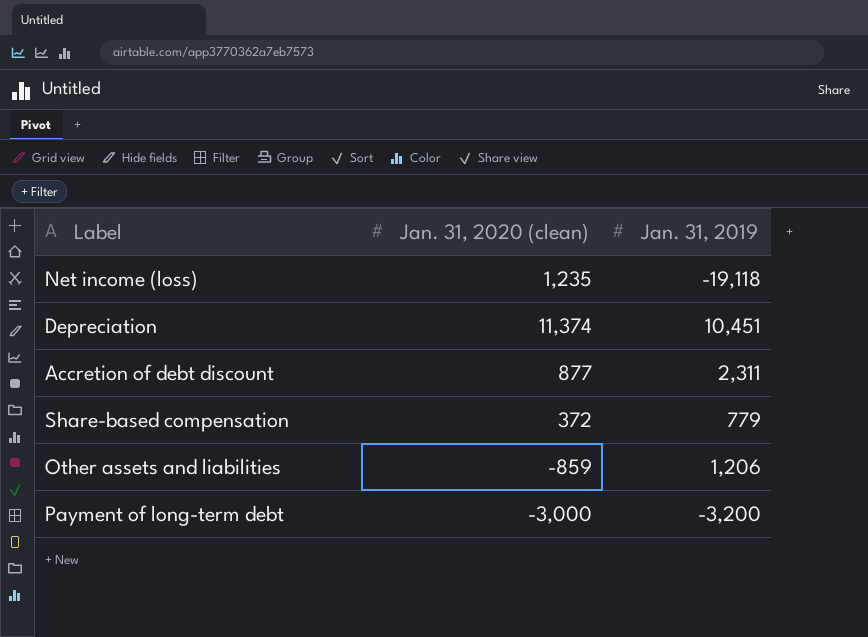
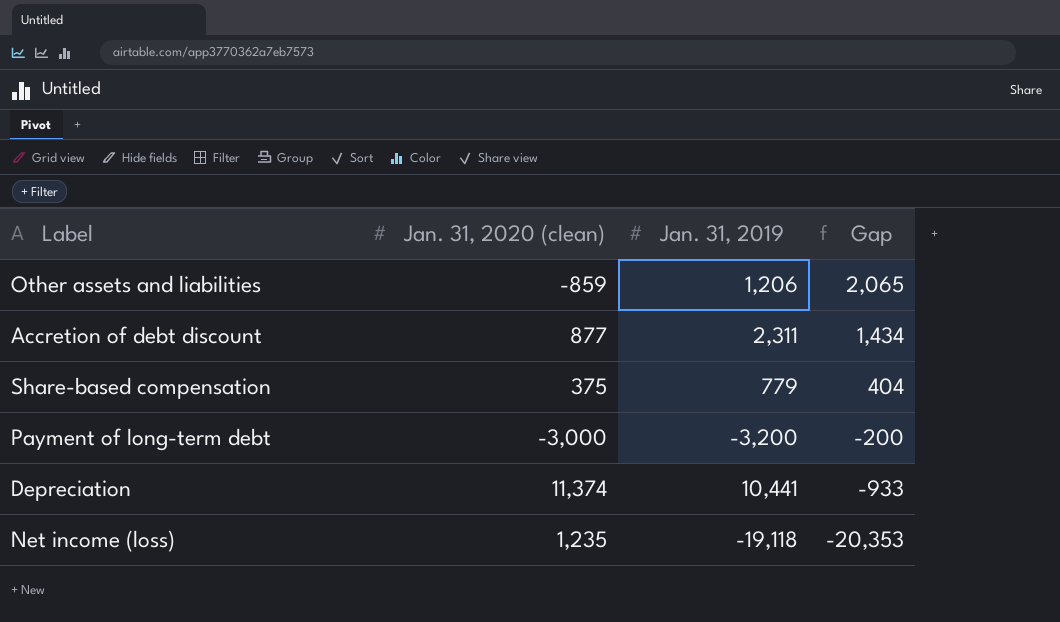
row order: none -> Gap descending
column Gap | formula: none -> [Jan. 31, 2019] - [Jan. 31, 2020 (clean)]
Share-based compensation | Jan. 31, 2020 (clean): 372 -> 375
Depreciation | Jan. 31, 2019: 10,451 -> 10,441

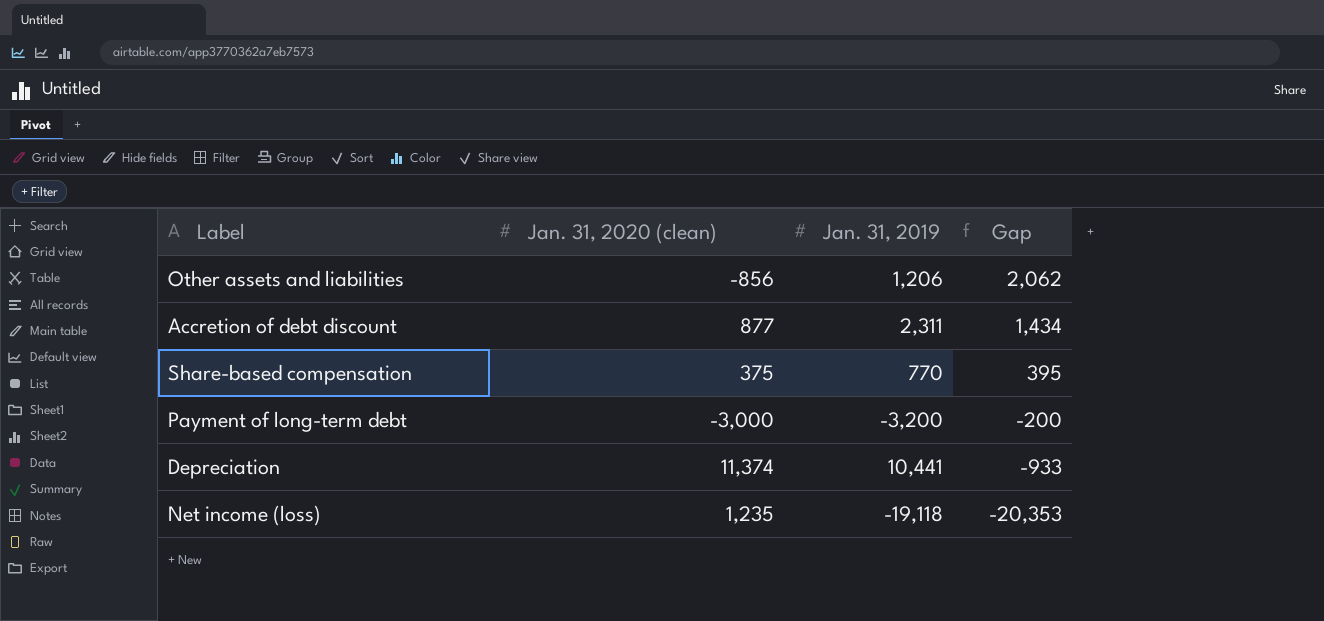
Other assets and liabilities | Jan. 31, 2020 (clean): -859 -> -856
Other assets and liabilities | Gap: 2,065 -> 2,062
Share-based compensation | Jan. 31, 2019: 779 -> 770
Share-based compensation | Gap: 404 -> 395

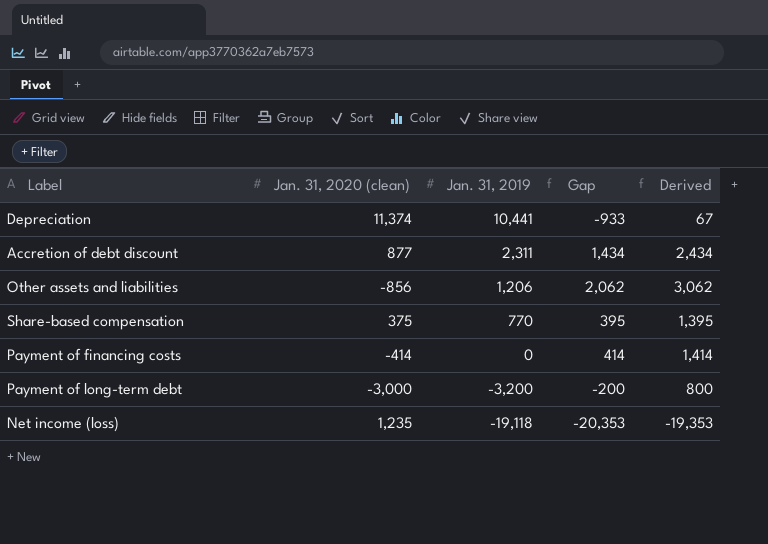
row order: Gap descending -> Jan. 31, 2019 descending
column Derived | formula: none -> [Gap] + 1000
row Payment of financing costs: none -> -414 | 0 | 414 | 1,414

